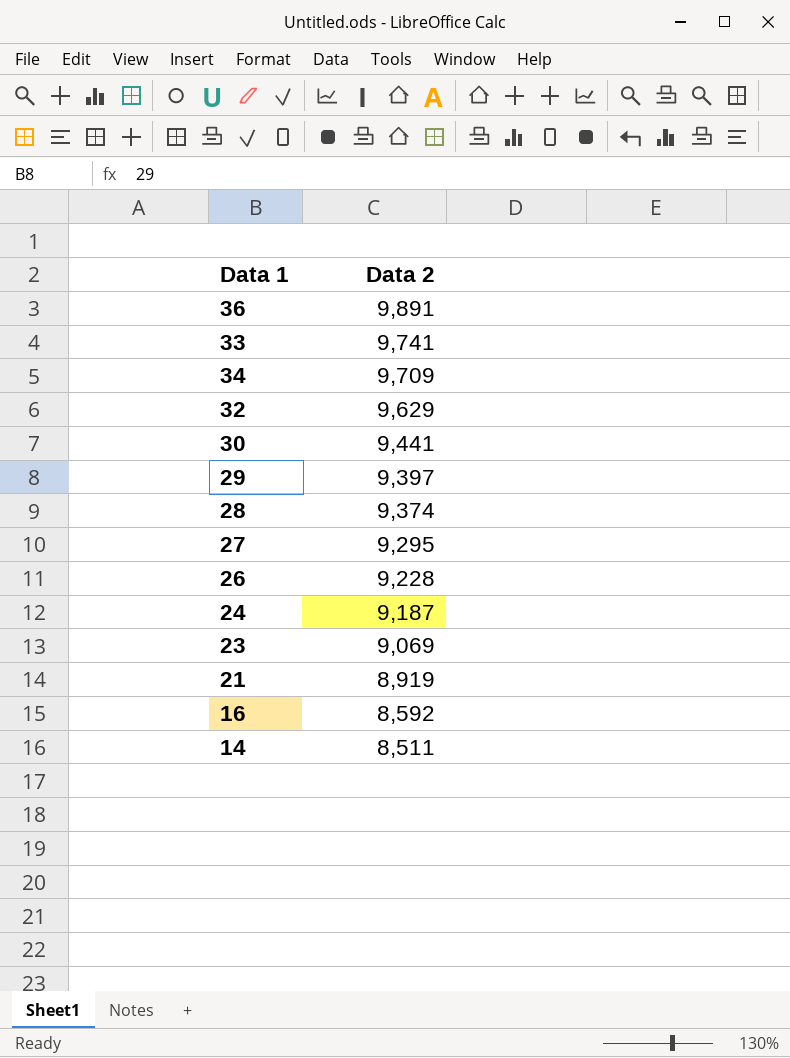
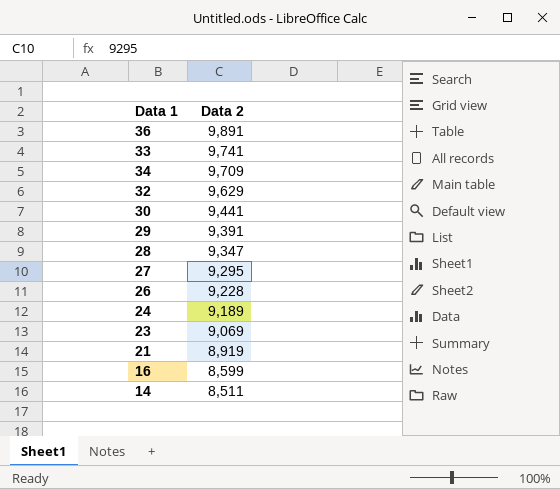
29 | Data 2: 9,397 -> 9,391
28 | Data 2: 9,374 -> 9,347
24 | Data 2: 9,187 -> 9,189
16 | Data 2: 8,592 -> 8,599

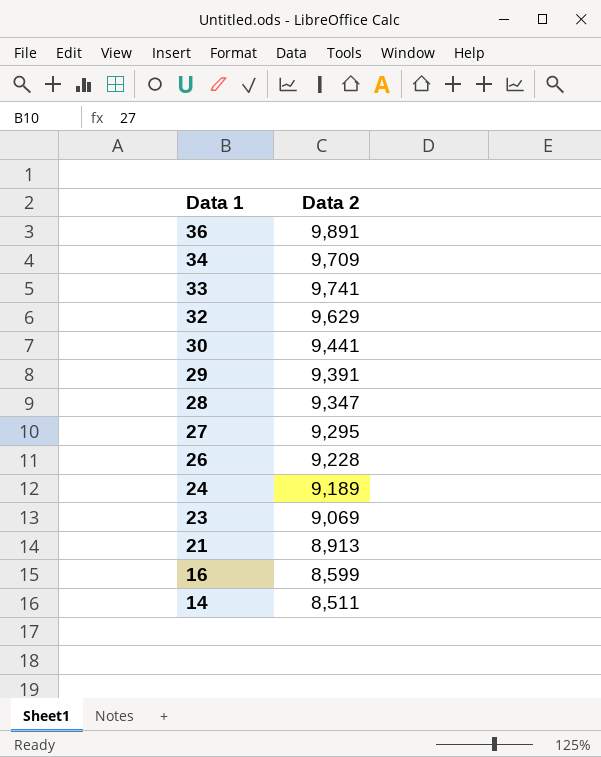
row order: Data 2 descending -> Data 1 descending
21 | Data 2: 8,919 -> 8,913

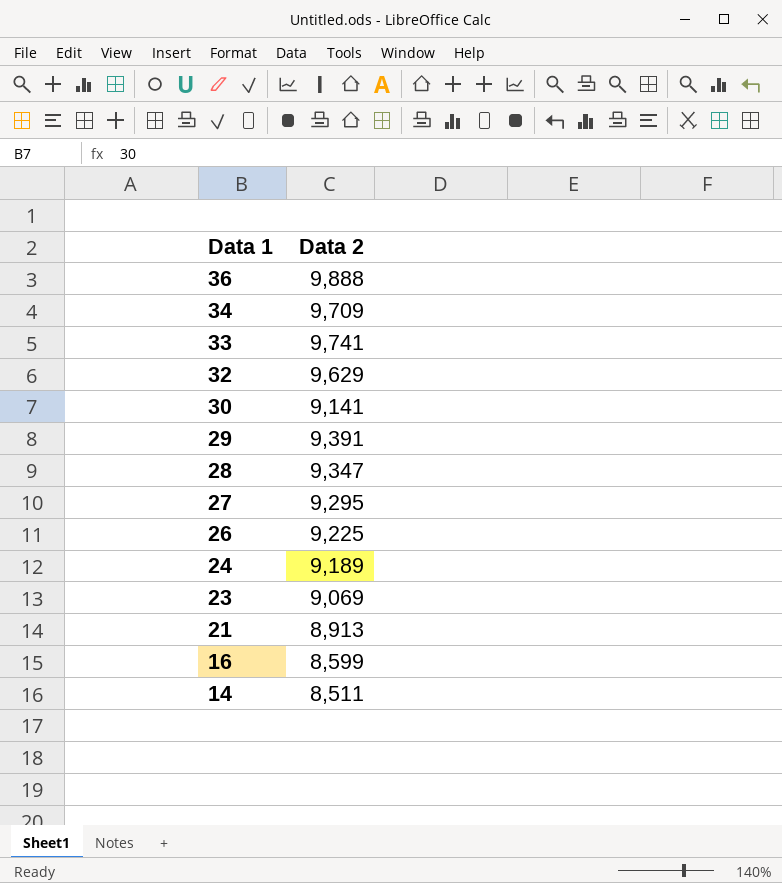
36 | Data 2: 9,891 -> 9,888
30 | Data 2: 9,441 -> 9,141
26 | Data 2: 9,228 -> 9,225

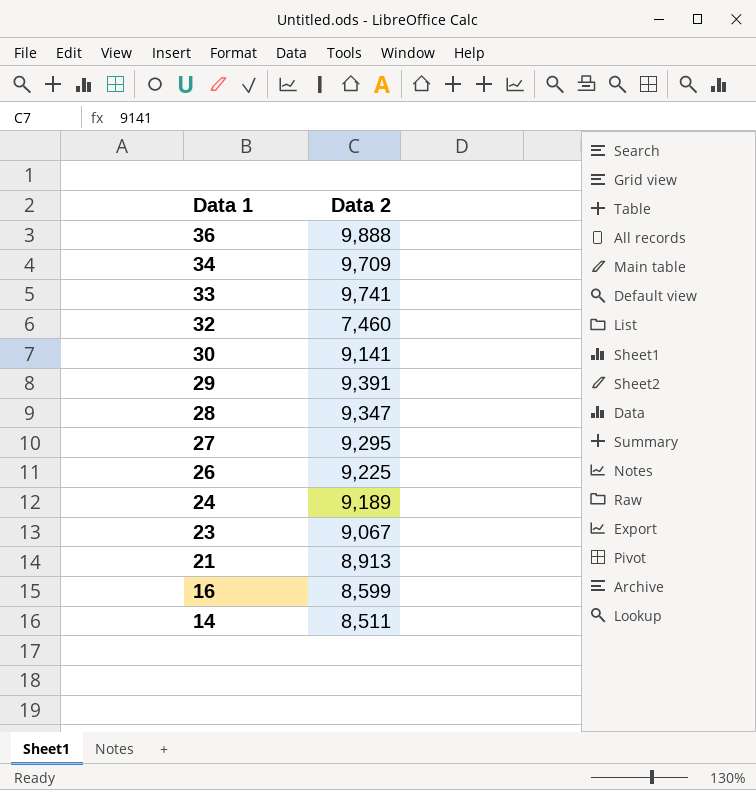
32 | Data 2: 9,629 -> 7,460
23 | Data 2: 9,069 -> 9,067

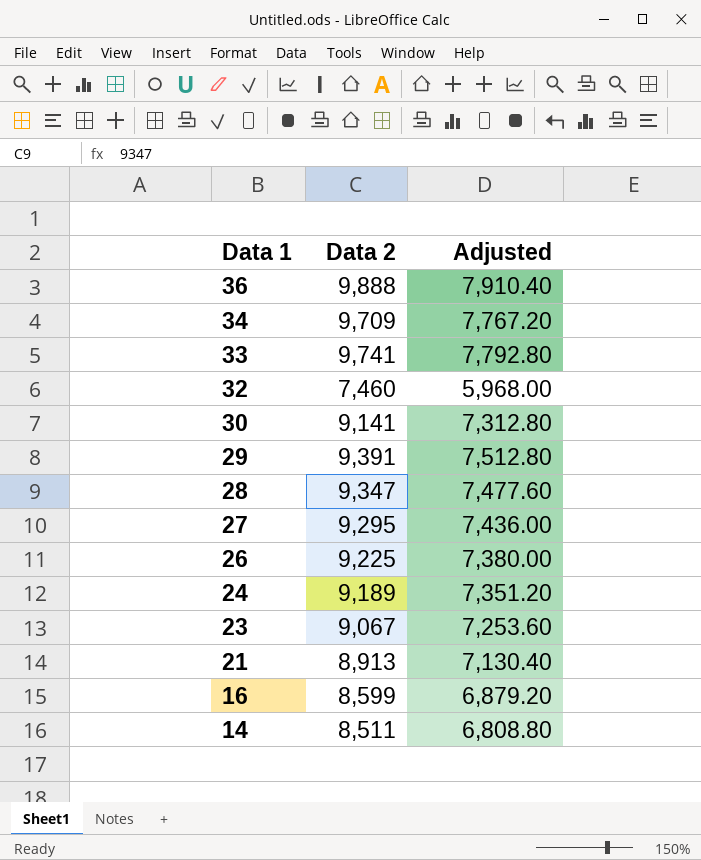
column Adjusted | formula: none -> [Data 2] * 0.8

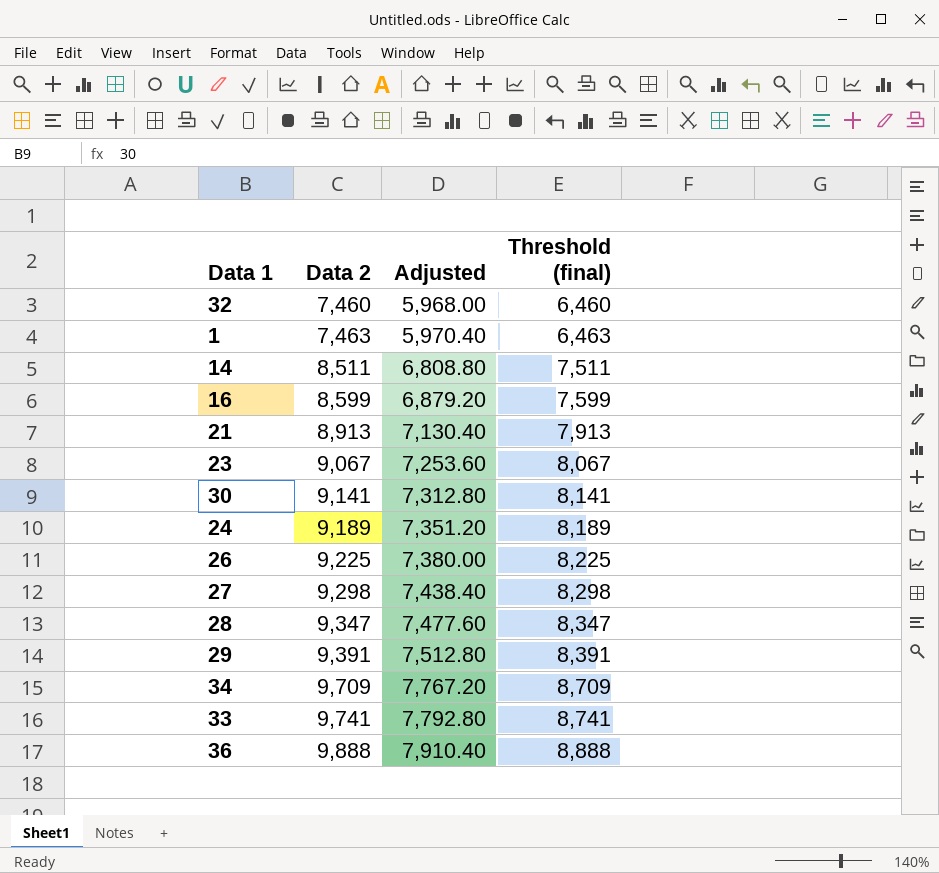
row order: Data 1 descending -> Data 2 ascending
column Threshold (final) | formula: none -> [Data 2] - 1000
row 1: none -> 7,463 | 5,970.40 | 6,463
27 | Data 2: 9,295 -> 9,298
27 | Adjusted: 7,436.00 -> 7,438.40

